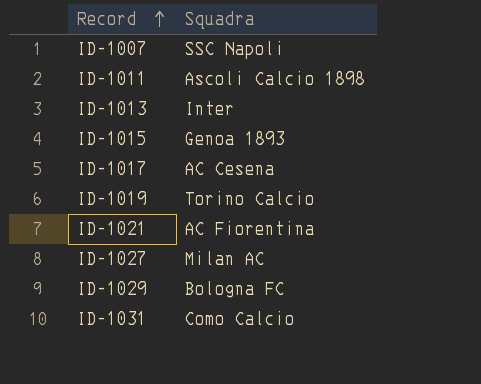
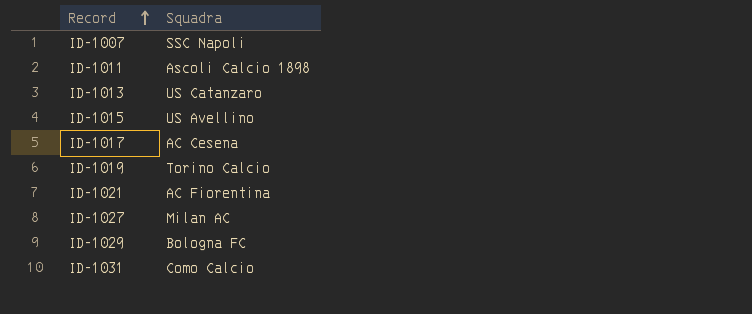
ID-1013 | Squadra: Inter -> US Catanzaro
ID-1015 | Squadra: Genoa 1893 -> US Avellino

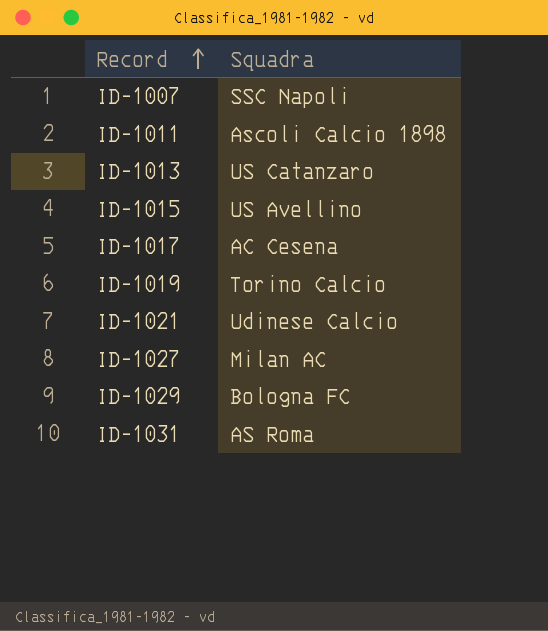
ID-1021 | Squadra: AC Fiorentina -> Udinese Calcio
ID-1031 | Squadra: Como Calcio -> AS Roma

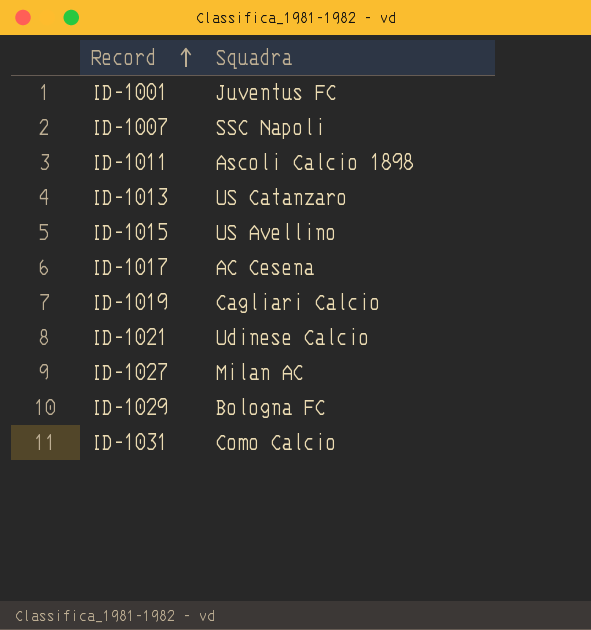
row ID-1001: none -> Juventus FC
ID-1019 | Squadra: Torino Calcio -> Cagliari Calcio
ID-1031 | Squadra: AS Roma -> Como Calcio

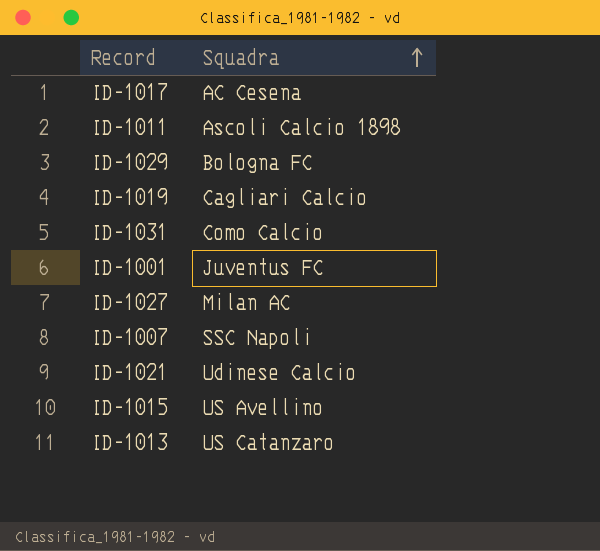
row order: Record ascending -> Squadra ascending

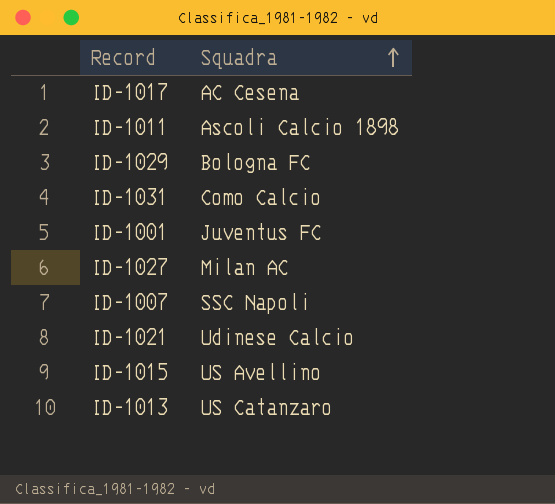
row ID-1019: Cagliari Calcio -> none

